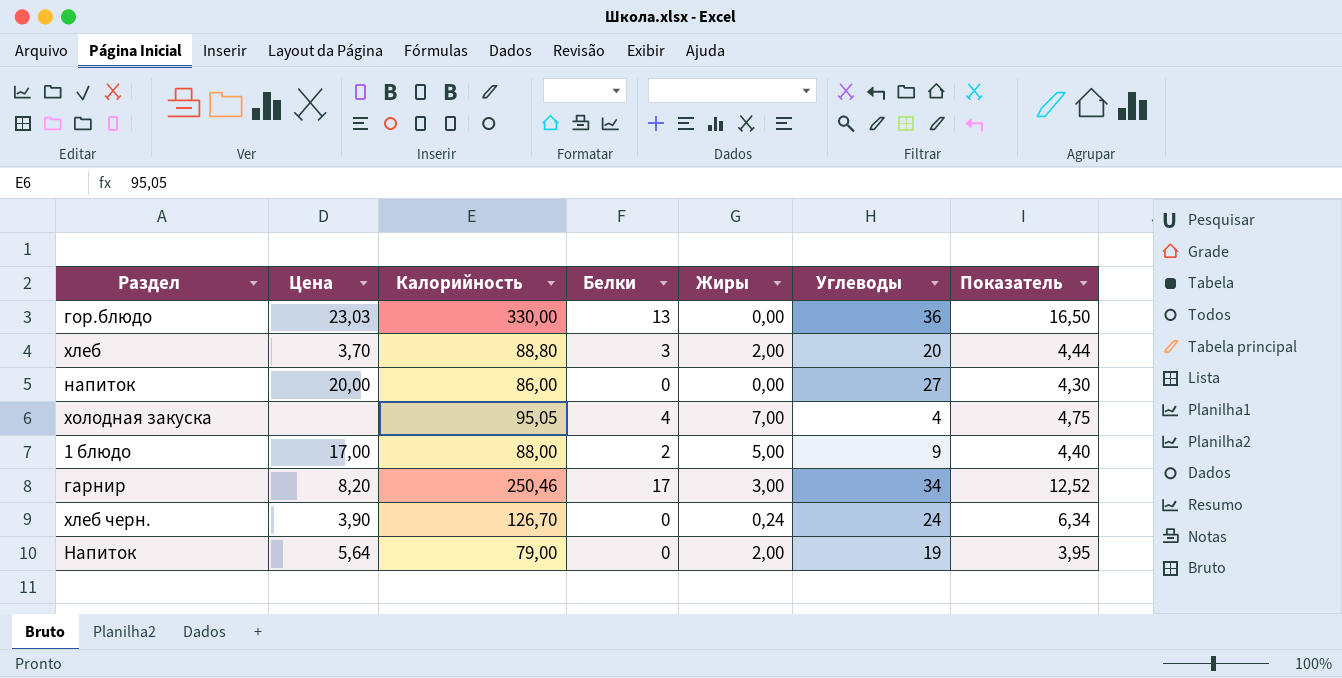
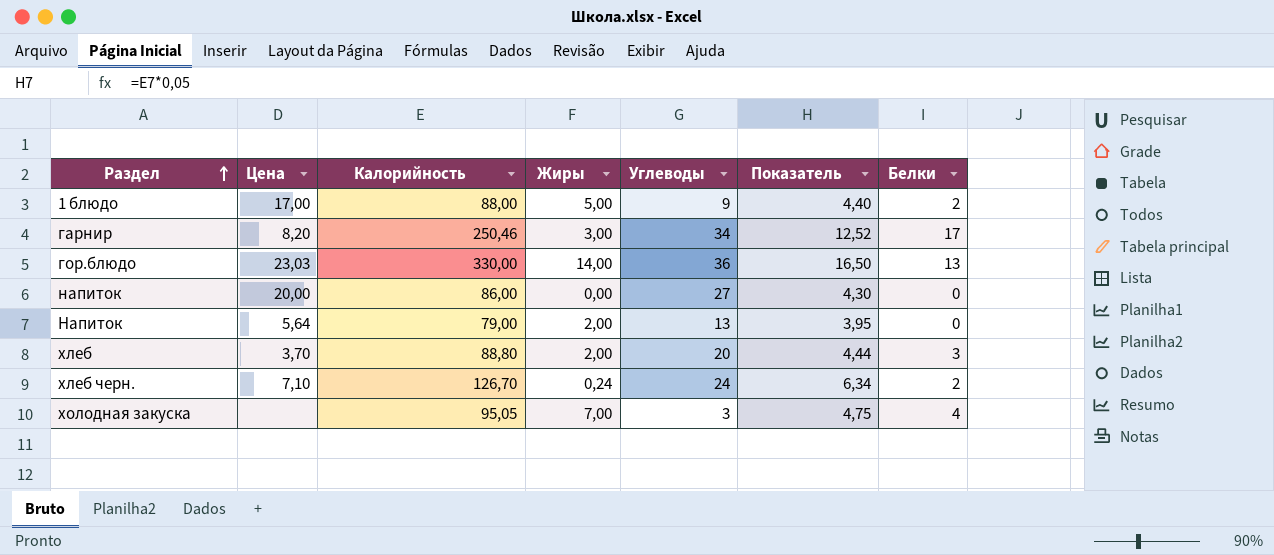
row order: none -> Раздел ascending
column Белки | position: 4 -> 7
гор.блюдо | Жиры: 0,00 -> 14,00
Напиток | Углеводы: 19 -> 13
хлеб черн. | Цена: 3,90 -> 7,10
хлеб черн. | Белки: 0 -> 2
холодная закуска | Углеводы: 4 -> 3

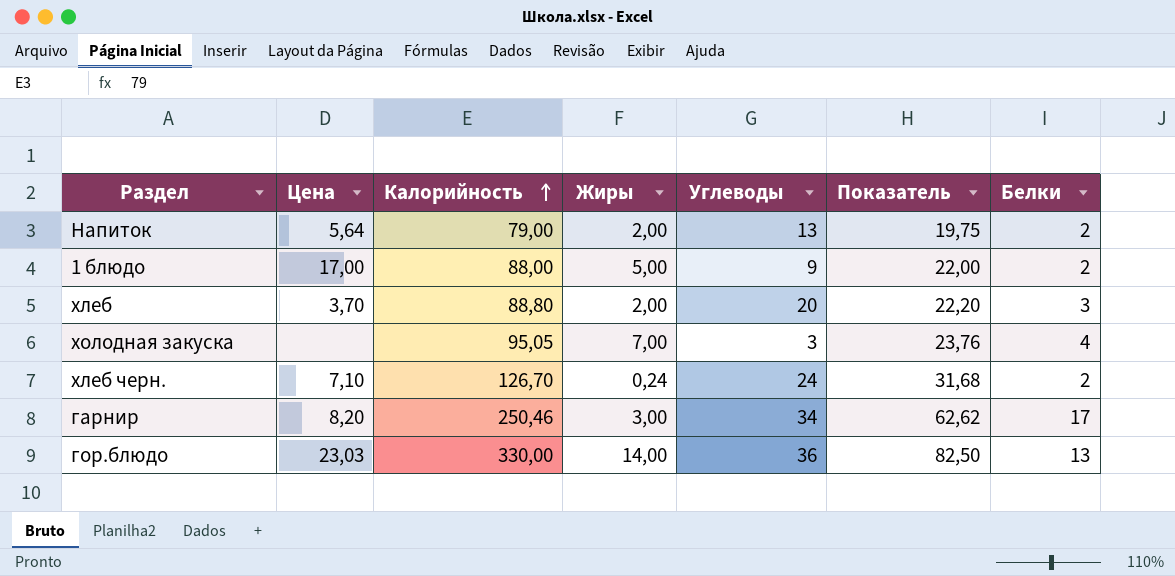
row order: Раздел ascending -> Калорийность ascending
column Показатель | formula: [Калорийность] * 0,05 -> [Калорийность] * 0,25
row напиток: 20,00 | 86,00 | 0,00 | 27 | 4,30 | 0 -> none
Напиток | Белки: 0 -> 2

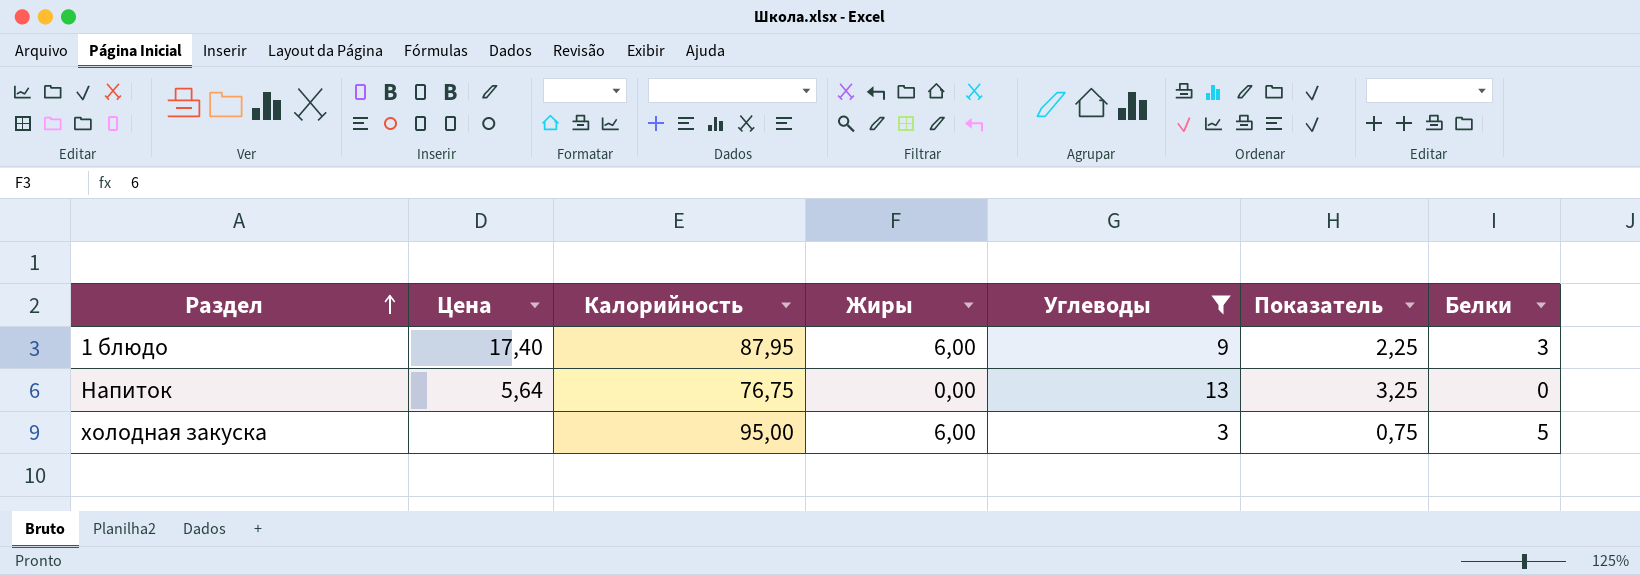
filter: none -> Углеводы <= 13
row order: Калорийность ascending -> Раздел ascending
column Показатель | formula: [Калорийность] * 0,25 -> [Углеводы] * 0,25
1 блюдо | Цена: 17,00 -> 17,40
1 блюдо | Калорийность: 88,00 -> 87,95
1 блюдо | Жиры: 5,00 -> 6,00
1 блюдо | Белки: 2 -> 3
Напиток | Калорийность: 79,00 -> 76,75
Напиток | Жиры: 2,00 -> 0,00
Напиток | Белки: 2 -> 0
холодная закуска | Калорийность: 95,05 -> 95,00
холодная закуска | Жиры: 7,00 -> 6,00
холодная закуска | Белки: 4 -> 5

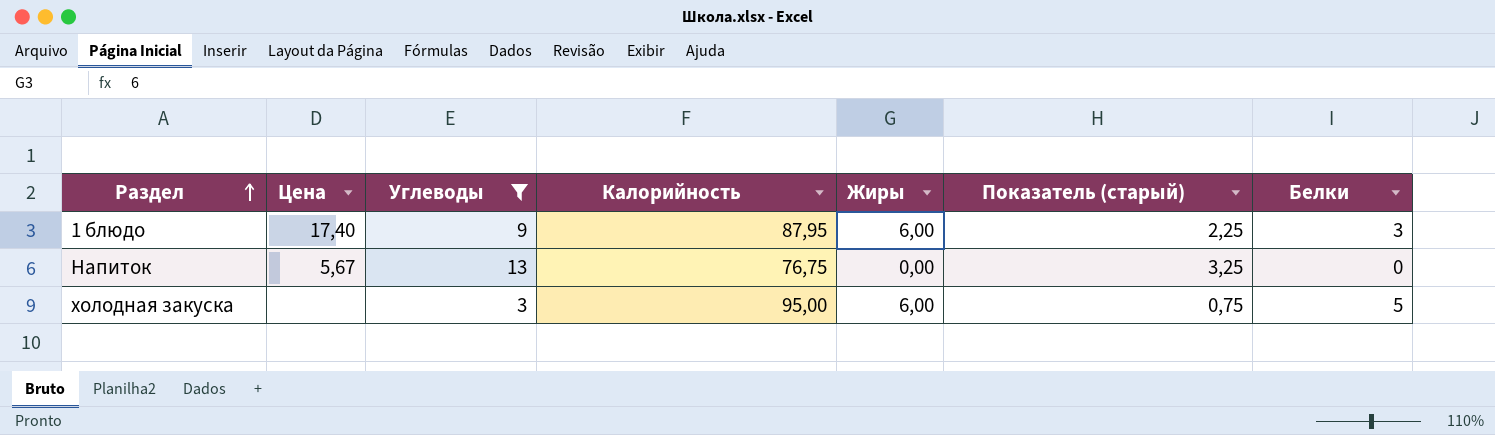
column Углеводы | position: 5 -> 3
column name: Показатель -> Показатель (старый)
Напиток | Цена: 5,64 -> 5,67

